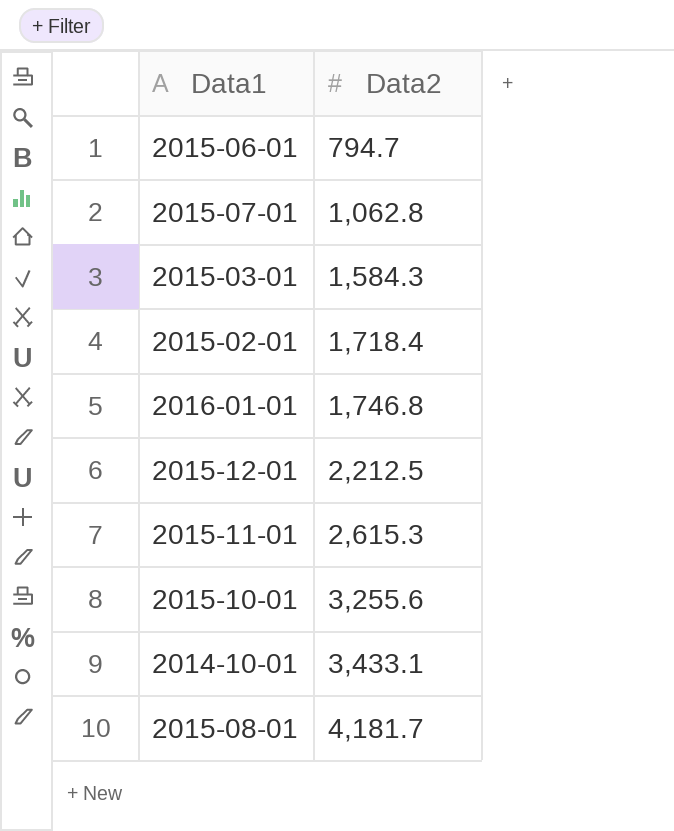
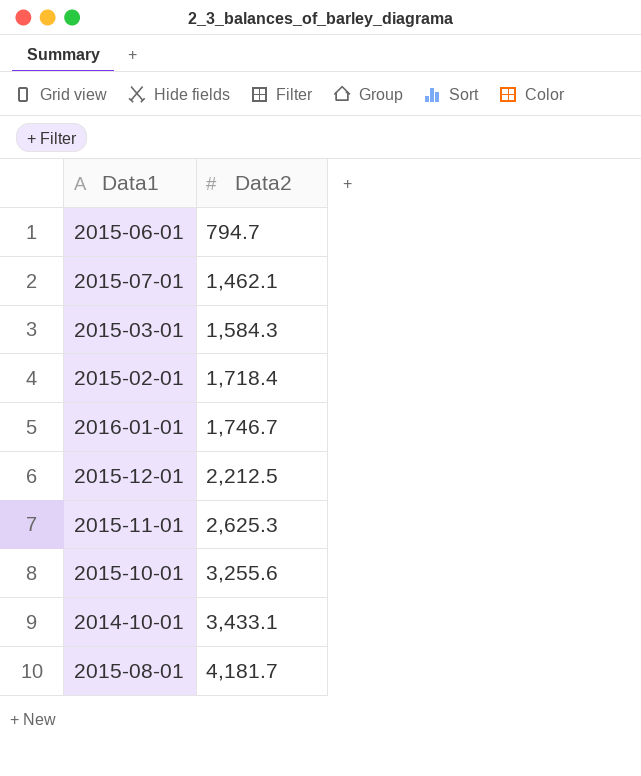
2015-07-01 | Data2: 1,062.8 -> 1,462.1
2016-01-01 | Data2: 1,746.8 -> 1,746.7
2015-11-01 | Data2: 2,615.3 -> 2,625.3

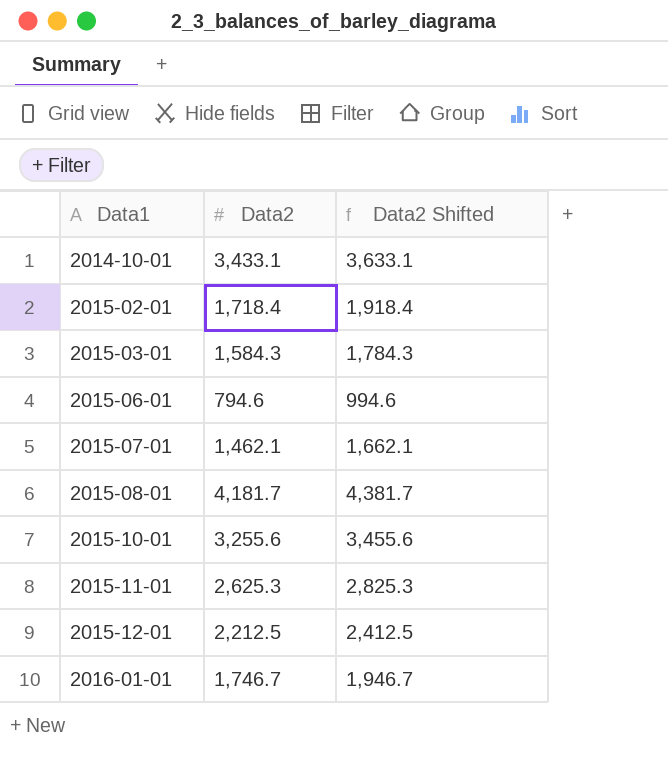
row order: Data2 ascending -> Data1 ascending
column Data2 Shifted | formula: none -> [Data2] + 200
2015-06-01 | Data2: 794.7 -> 794.6

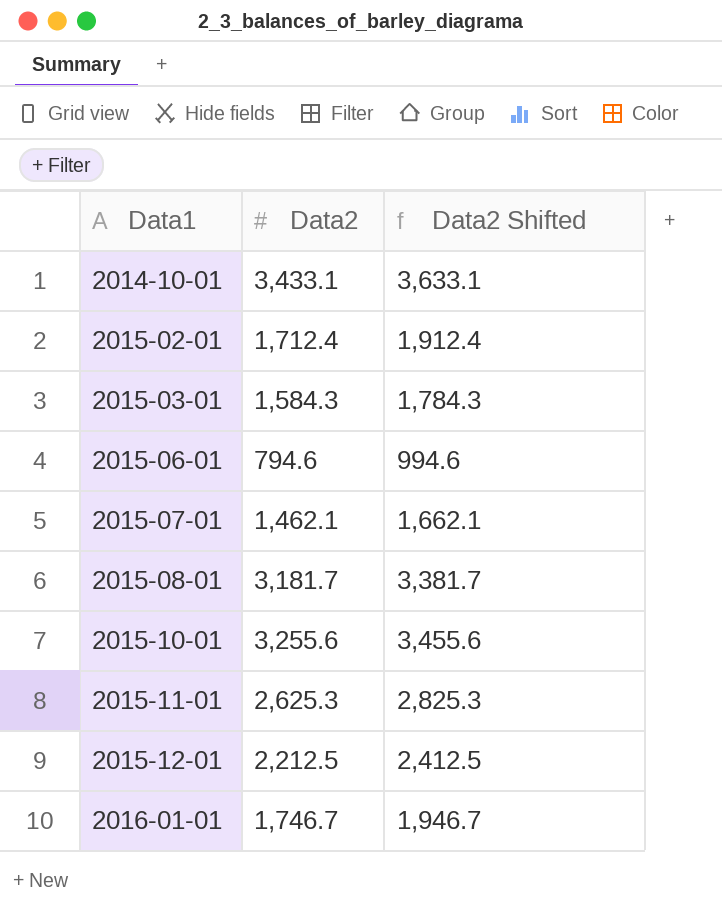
2015-02-01 | Data2: 1,718.4 -> 1,712.4
2015-02-01 | Data2 Shifted: 1,918.4 -> 1,912.4
2015-08-01 | Data2: 4,181.7 -> 3,181.7
2015-08-01 | Data2 Shifted: 4,381.7 -> 3,381.7

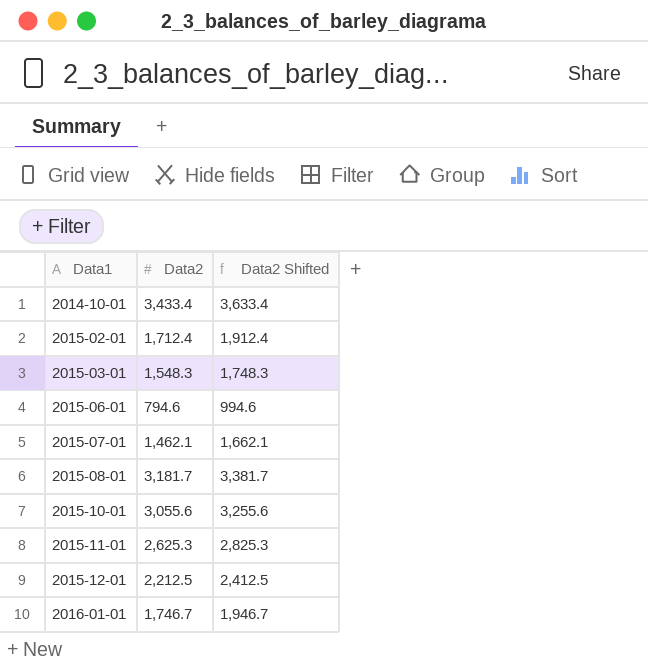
2014-10-01 | Data2: 3,433.1 -> 3,433.4
2014-10-01 | Data2 Shifted: 3,633.1 -> 3,633.4
2015-03-01 | Data2: 1,584.3 -> 1,548.3
2015-03-01 | Data2 Shifted: 1,784.3 -> 1,748.3
2015-10-01 | Data2: 3,255.6 -> 3,055.6
2015-10-01 | Data2 Shifted: 3,455.6 -> 3,255.6

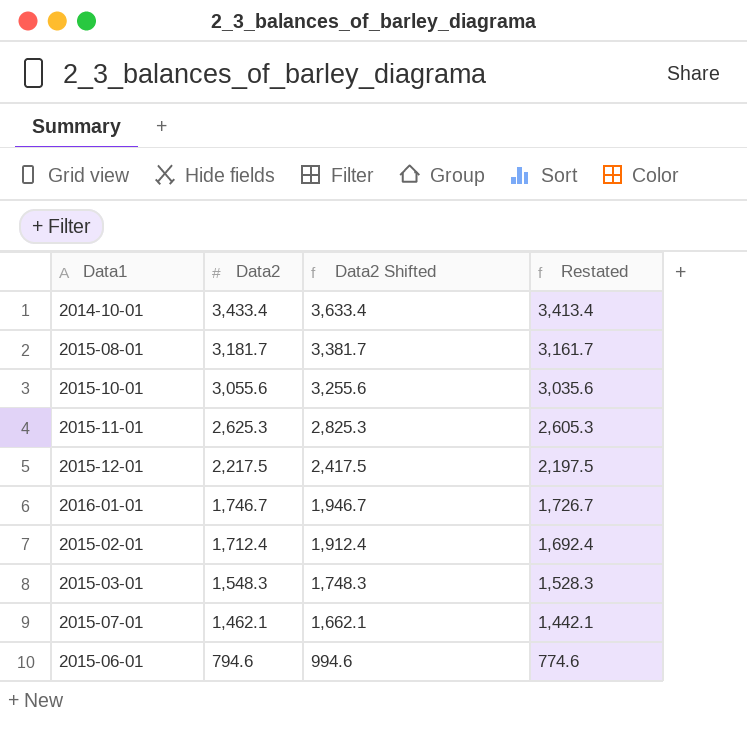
row order: Data1 ascending -> Data2 descending
column Restated | formula: none -> [Data2] - 20
2015-12-01 | Data2: 2,212.5 -> 2,217.5
2015-12-01 | Data2 Shifted: 2,412.5 -> 2,417.5

